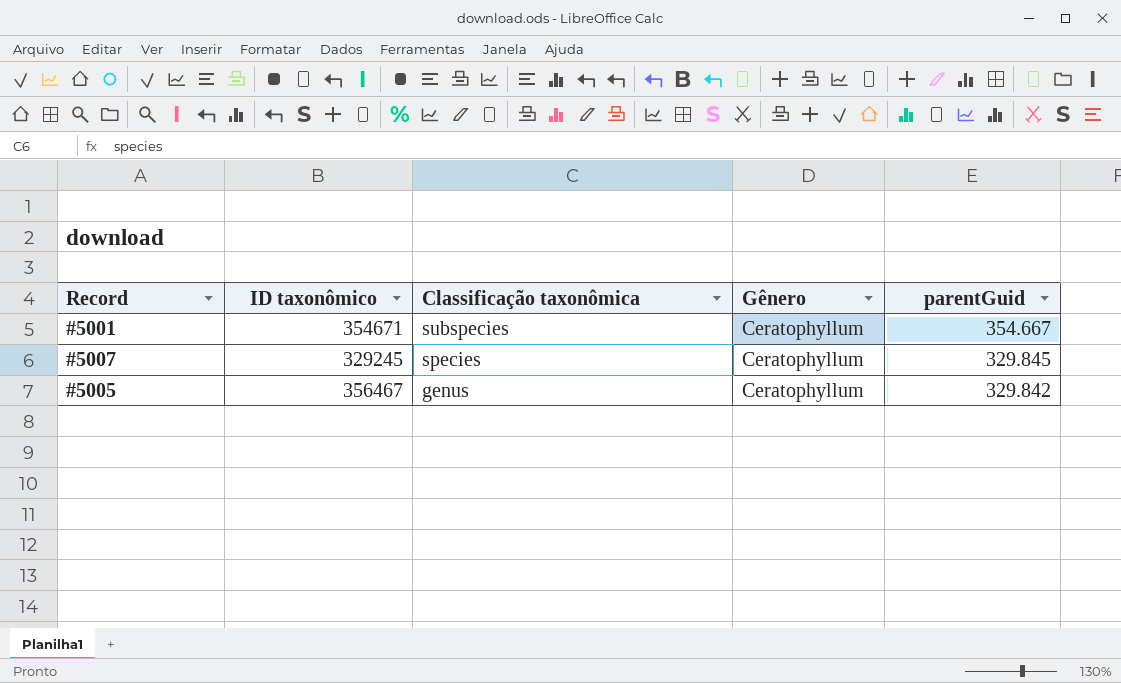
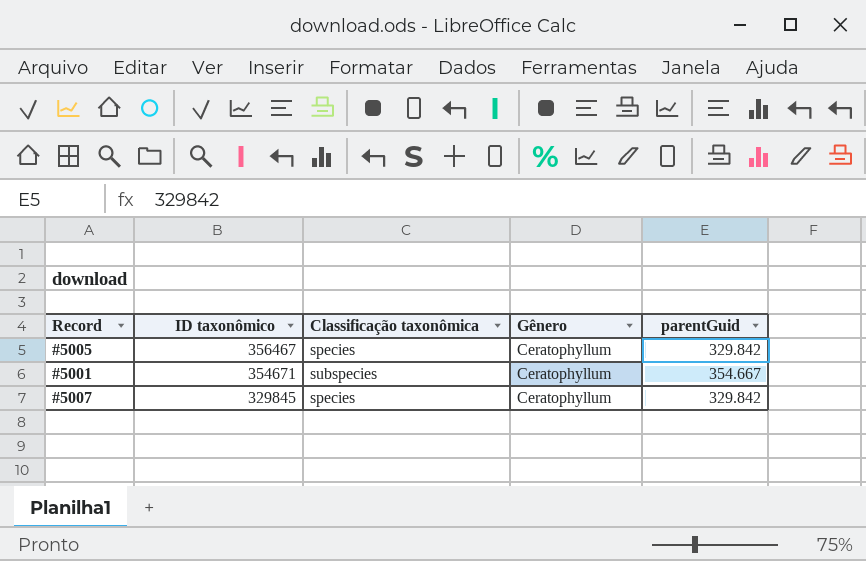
row order: Classificação taxonômica descending -> ID taxonômico descending
#5005 | Classificação taxonômica: genus -> species
#5007 | ID taxonômico: 329245 -> 329845
#5007 | parentGuid: 329.845 -> 329.842

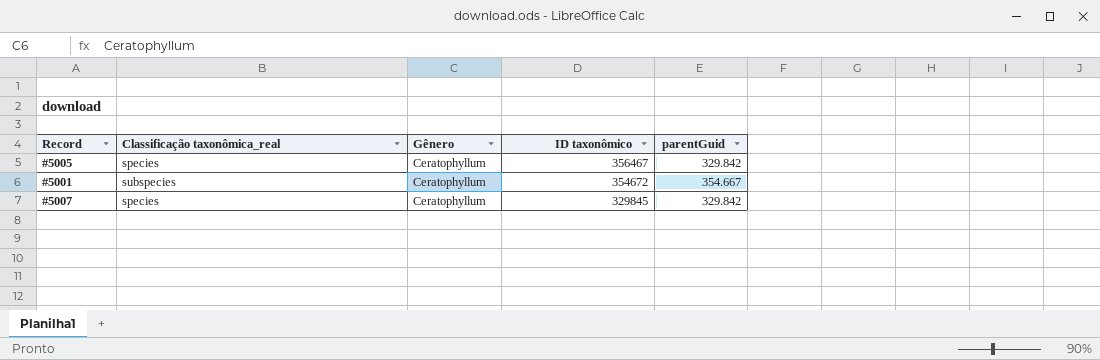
column name: Classificação taxonômica -> Classificação taxonômica_real
column ID taxonômico | position: 2 -> 4
#5001 | ID taxonômico: 354671 -> 354672

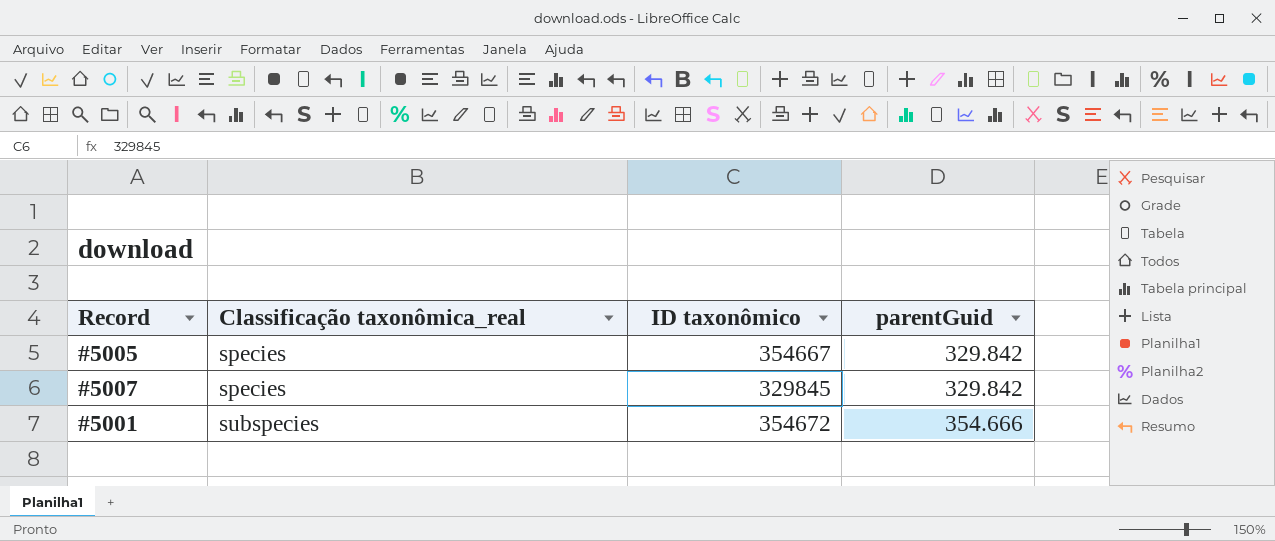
row order: ID taxonômico descending -> Classificação taxonômica_real ascending
column Gênero | position: 3 -> none
#5005 | ID taxonômico: 356467 -> 354667
#5001 | parentGuid: 354.667 -> 354.666

